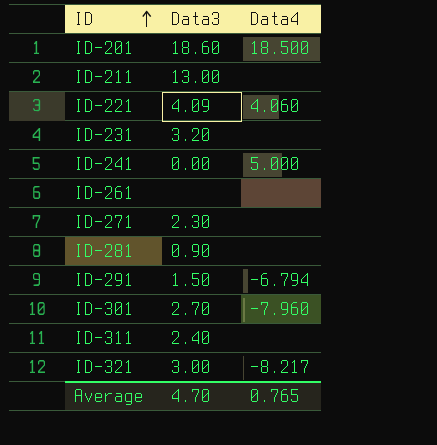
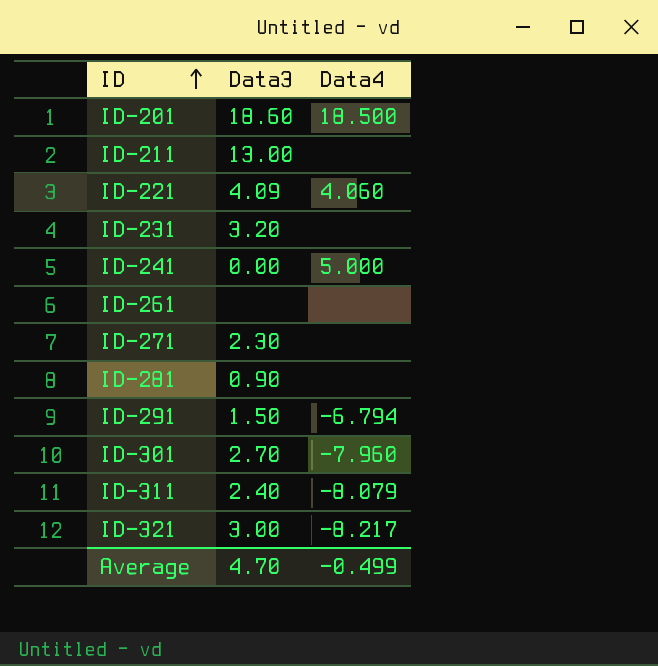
ID-311 | Data4: none -> -8.079
Average | Data4: 0.765 -> -0.499

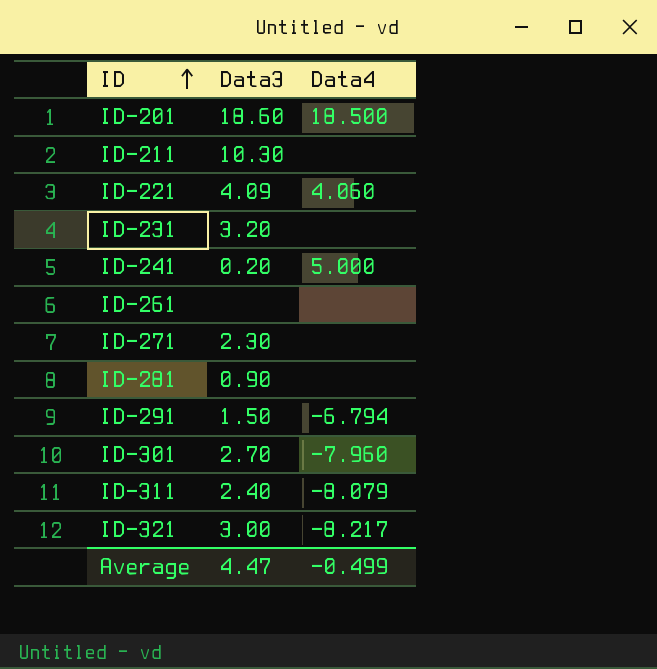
ID-211 | Data3: 13.00 -> 10.30
ID-241 | Data3: 0.00 -> 0.20
Average | Data3: 4.70 -> 4.47

